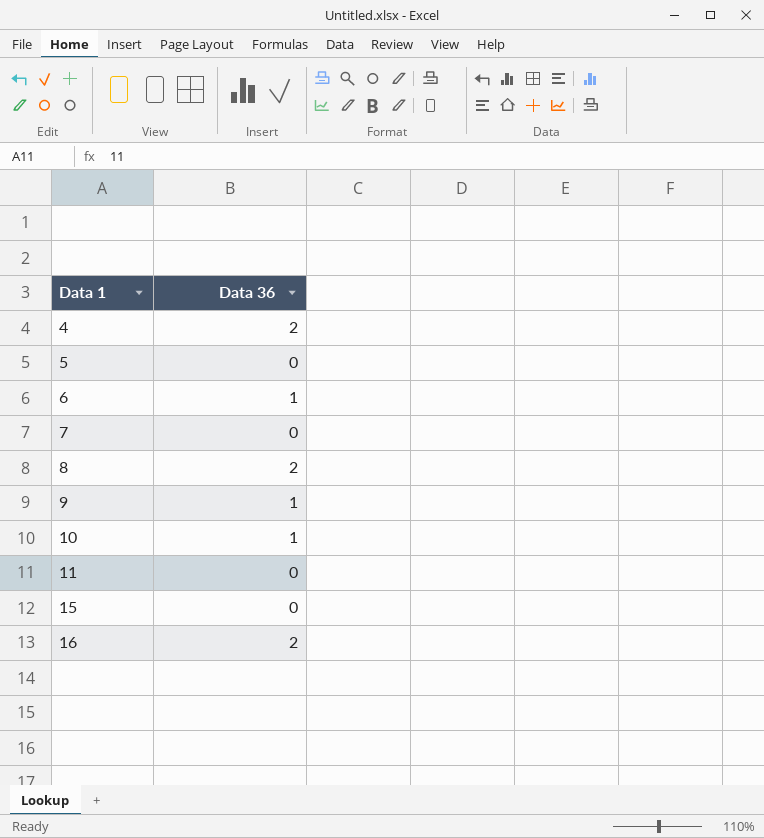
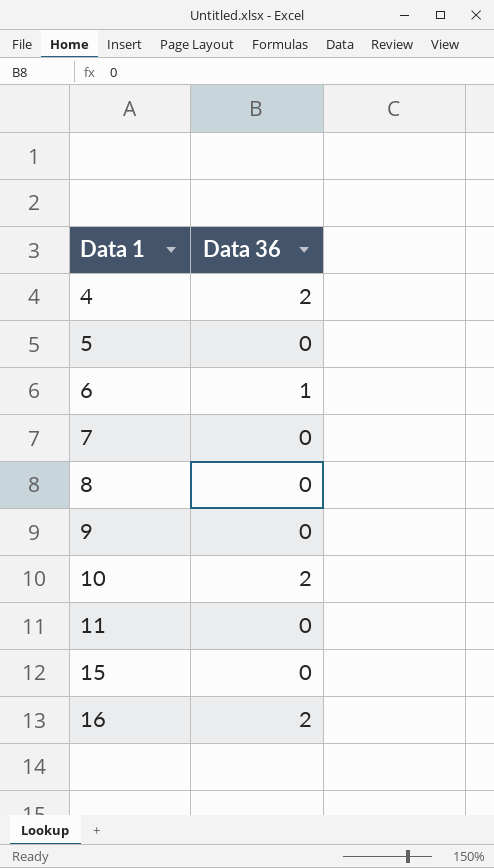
8 | Data 36: 2 -> 0
9 | Data 36: 1 -> 0
10 | Data 36: 1 -> 2

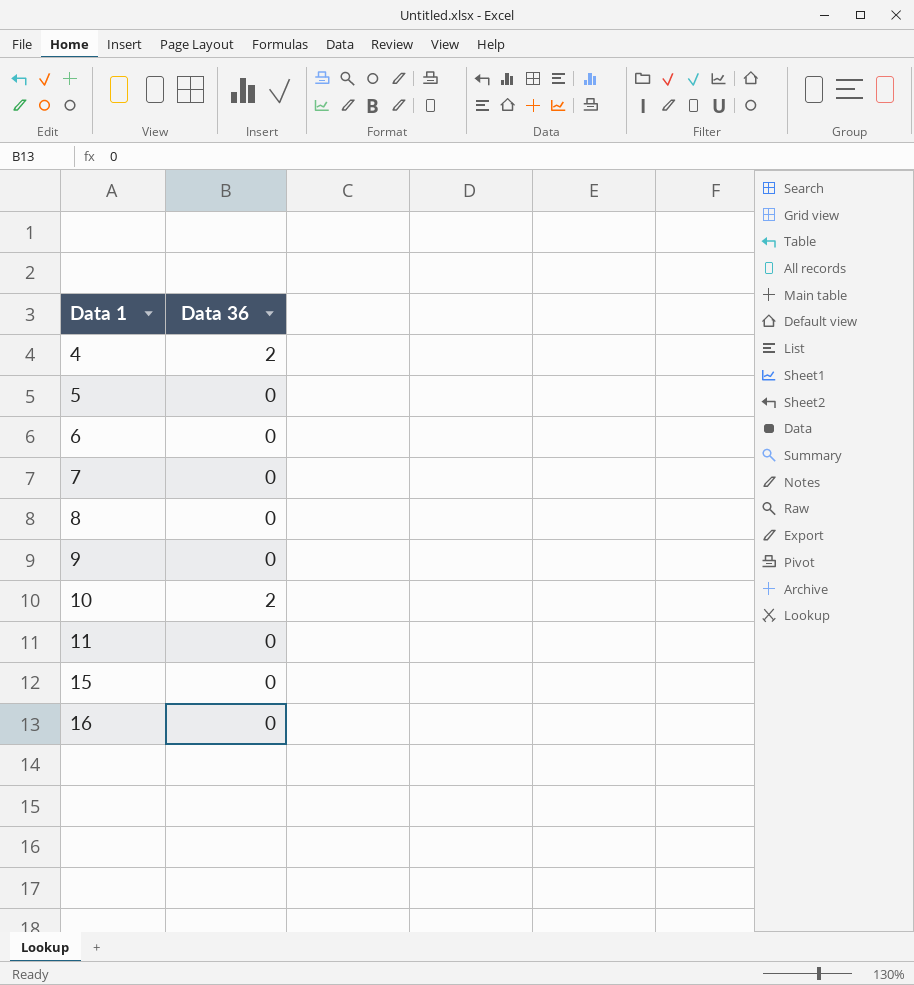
6 | Data 36: 1 -> 0
16 | Data 36: 2 -> 0

